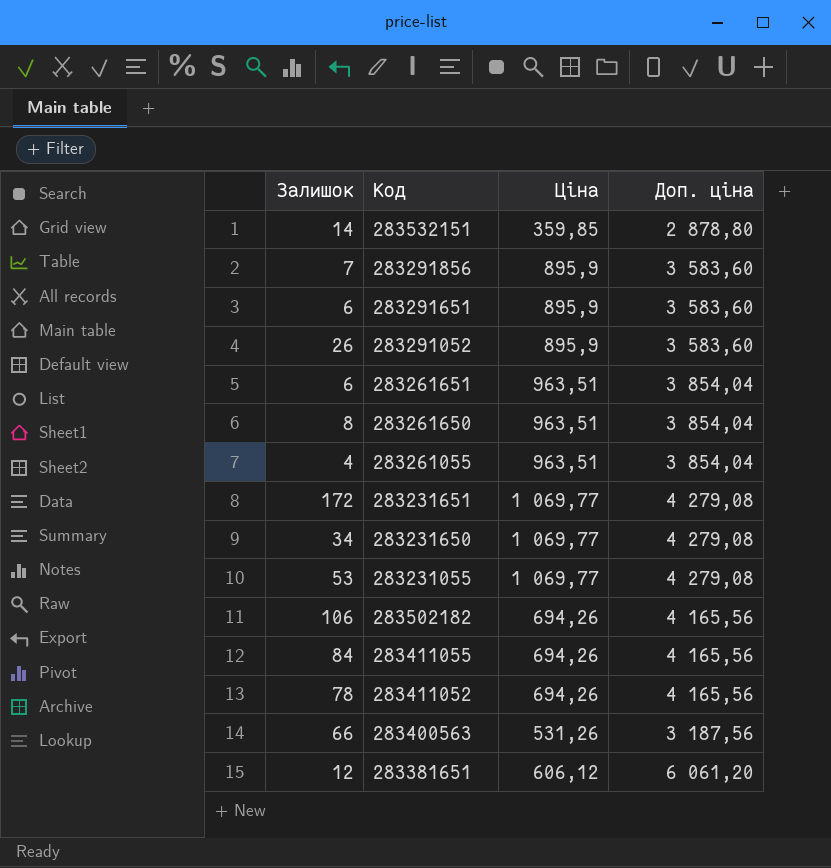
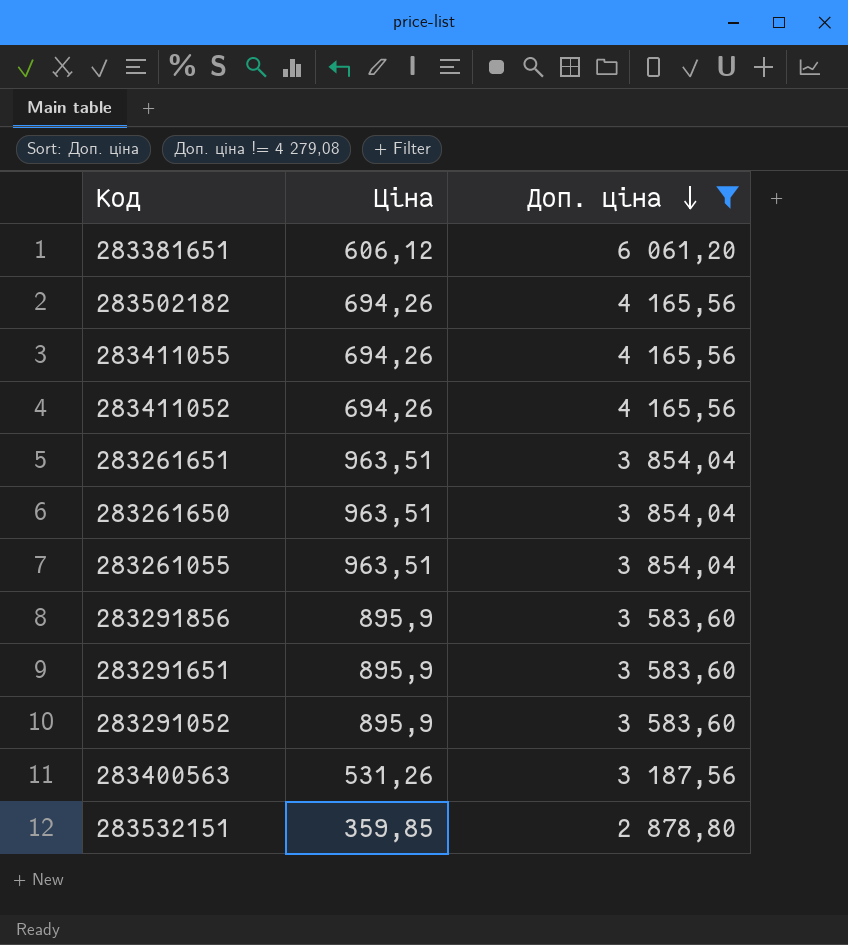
filter: none -> Доп. ціна != 4 279,08
row order: none -> Доп. ціна descending
column Залишок | position: 1 -> none

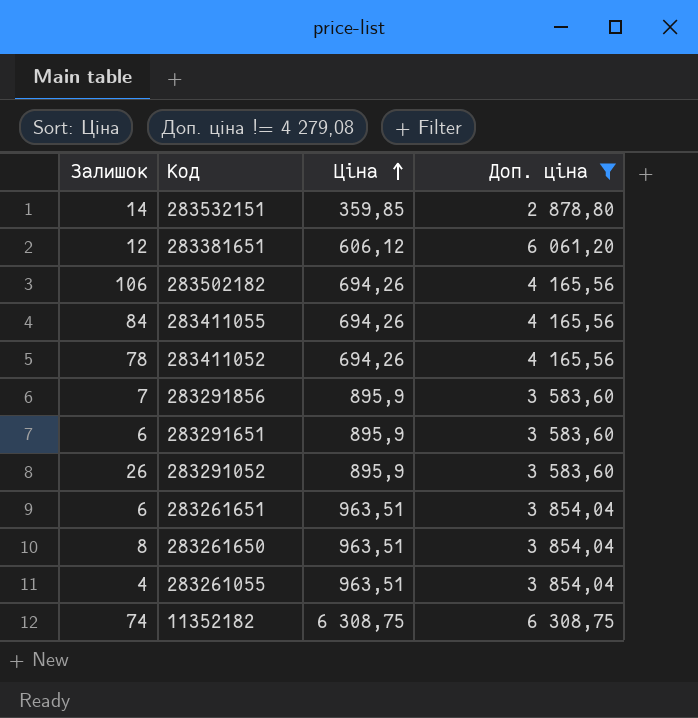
row order: Доп. ціна descending -> Ціна ascending
column Залишок | position: none -> 1
row 283400563: 531,26 | 3 187,56 -> none
row 11352182: none -> 74 | 6 308,75 | 6 308,75

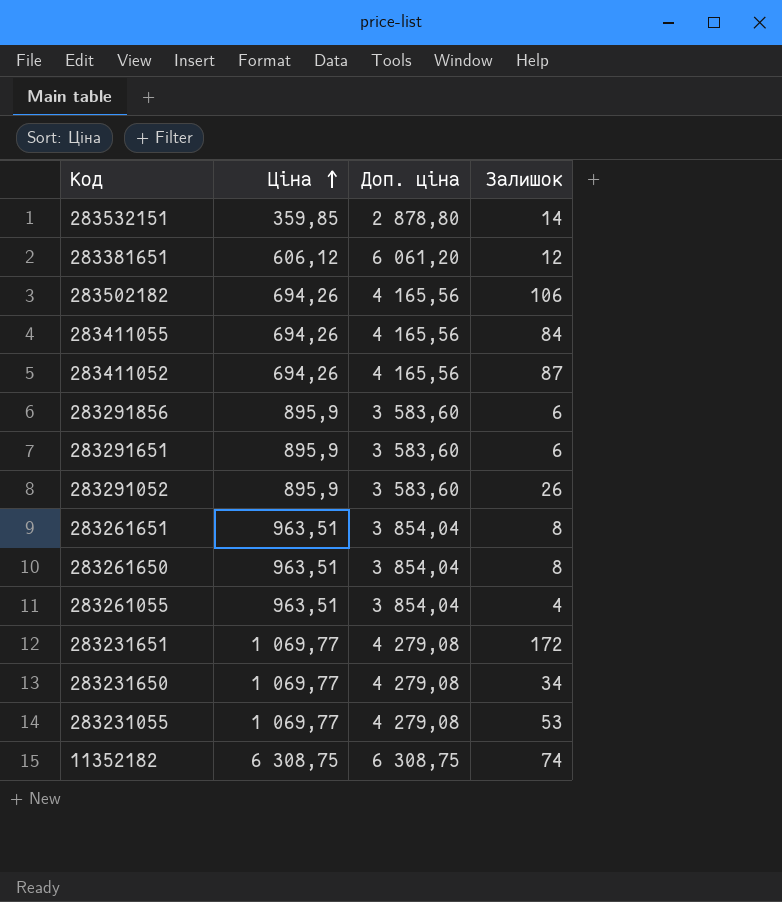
filter: Доп. ціна != 4 279,08 -> none
column Залишок | position: 1 -> 4
283411052 | Залишок: 78 -> 87
283291856 | Залишок: 7 -> 6
283261651 | Залишок: 6 -> 8

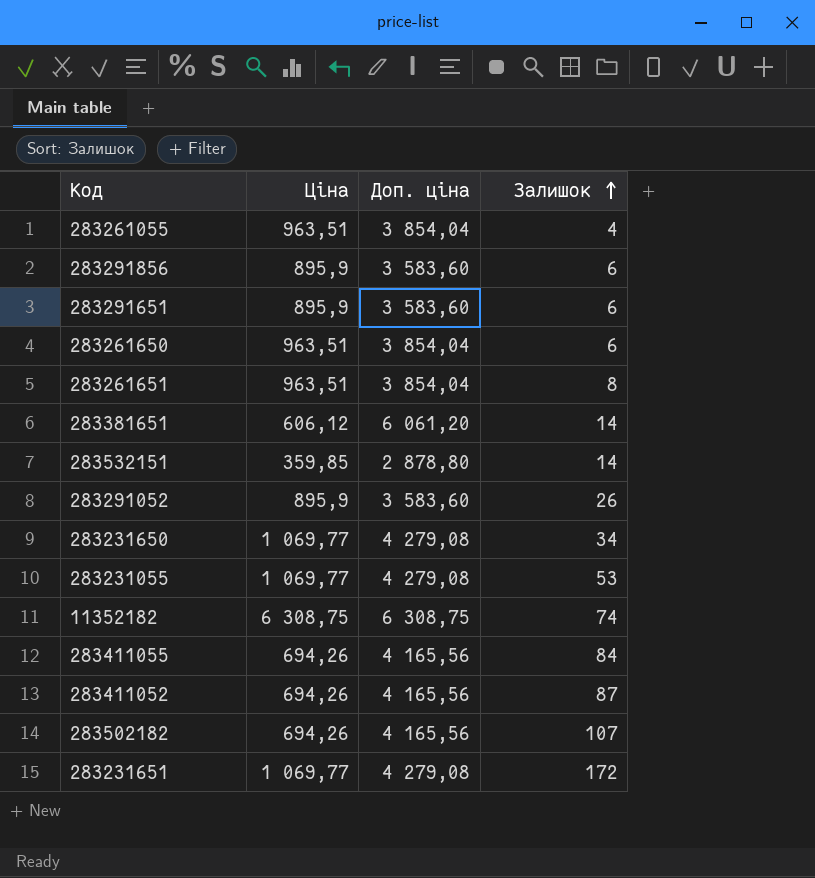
row order: Ціна ascending -> Залишок ascending
283261650 | Залишок: 8 -> 6
283381651 | Залишок: 12 -> 14
283502182 | Залишок: 106 -> 107

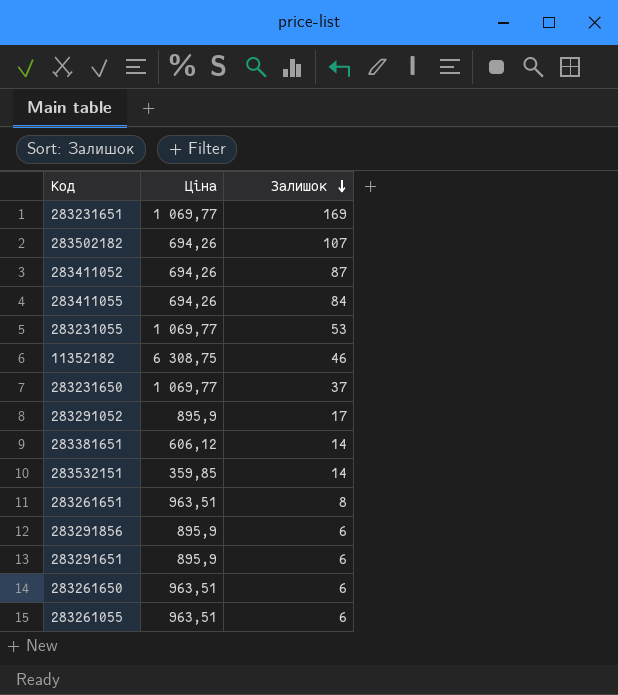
row order: Залишок ascending -> Залишок descending
column Доп. ціна | position: 3 -> none
283231651 | Залишок: 172 -> 169
11352182 | Залишок: 74 -> 46
283231650 | Залишок: 34 -> 37
283291052 | Залишок: 26 -> 17
283261055 | Залишок: 4 -> 6

